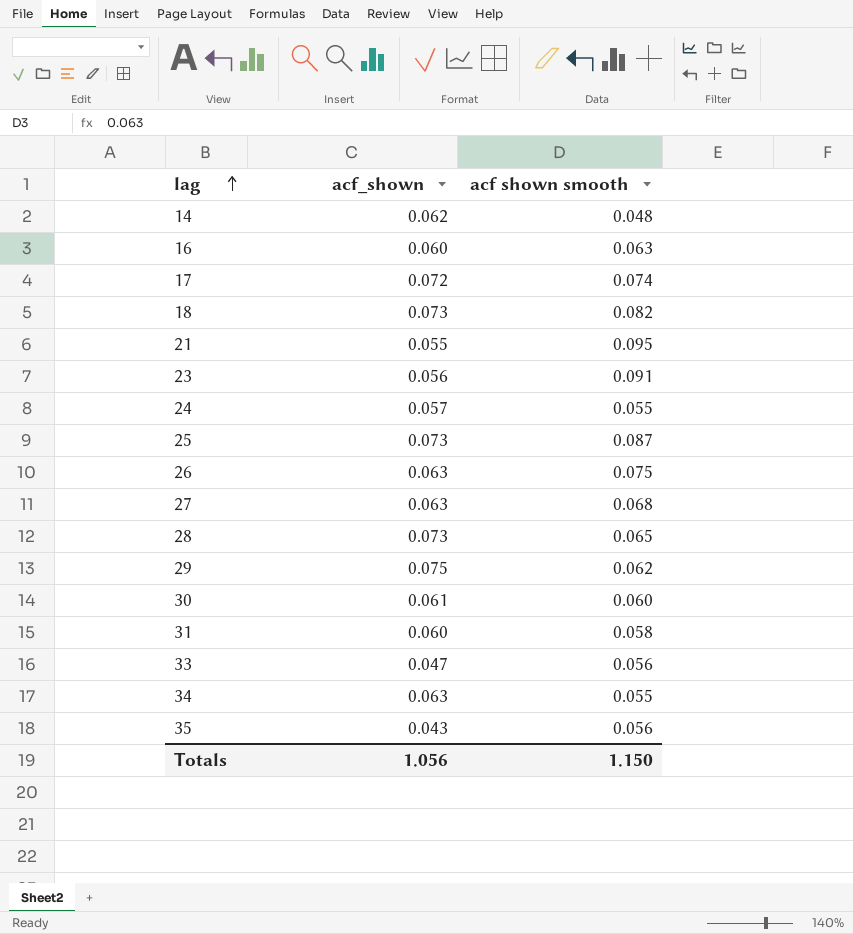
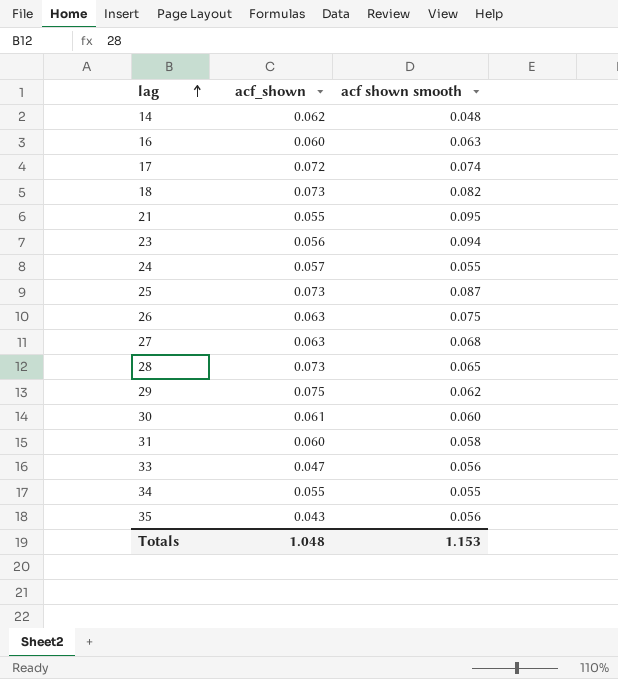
23 | acf shown smooth: 0.091 -> 0.094
34 | acf_shown: 0.063 -> 0.055
Totals | acf_shown: 1.056 -> 1.048
Totals | acf shown smooth: 1.150 -> 1.153

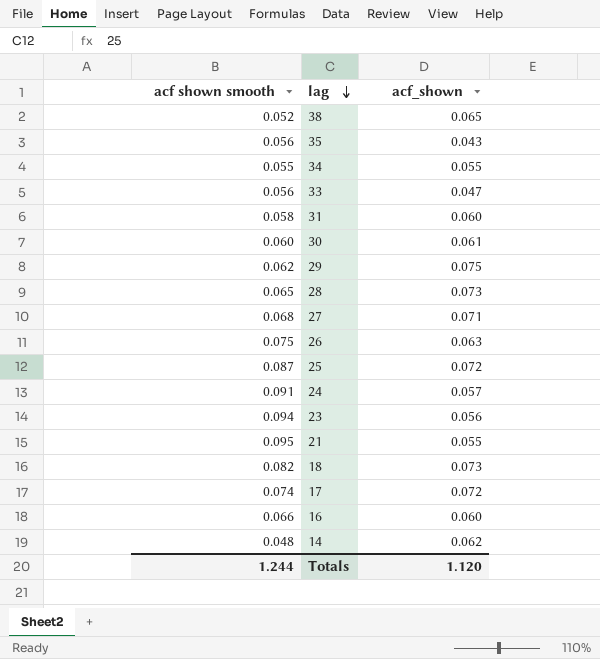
row order: lag ascending -> lag descending
column acf shown smooth | position: 3 -> 1
row 38: none -> 0.052 | 0.065
27 | acf_shown: 0.063 -> 0.071
25 | acf_shown: 0.073 -> 0.072
24 | acf shown smooth: 0.055 -> 0.091
16 | acf shown smooth: 0.063 -> 0.066
Totals | acf shown smooth: 1.153 -> 1.244
Totals | acf_shown: 1.048 -> 1.120

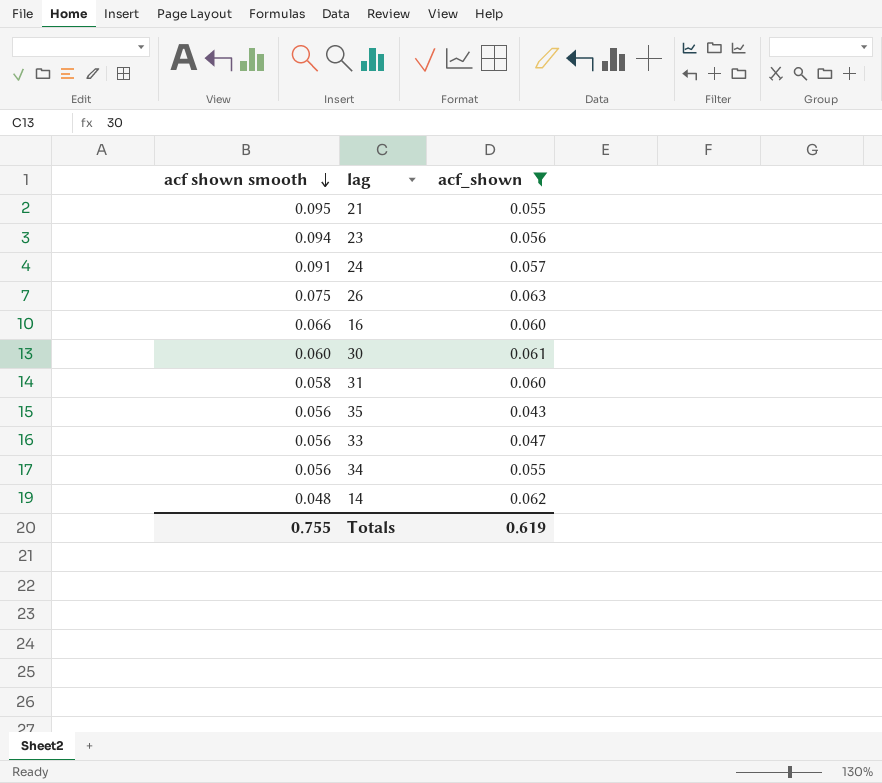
filter: none -> acf_shown <= 0.063
row order: lag descending -> acf shown smooth descending
34 | acf shown smooth: 0.055 -> 0.056
Totals | acf shown smooth: 1.244 -> 0.755
Totals | acf_shown: 1.120 -> 0.619

